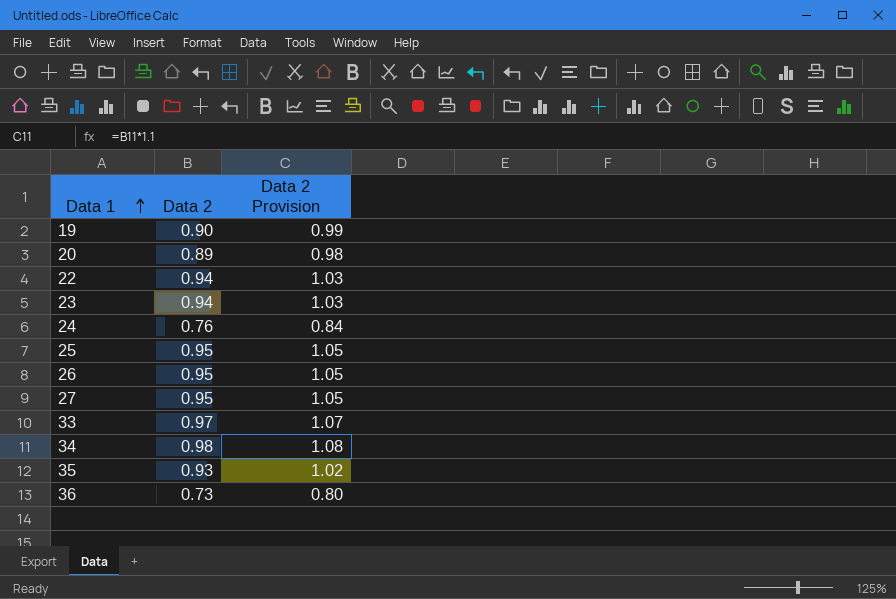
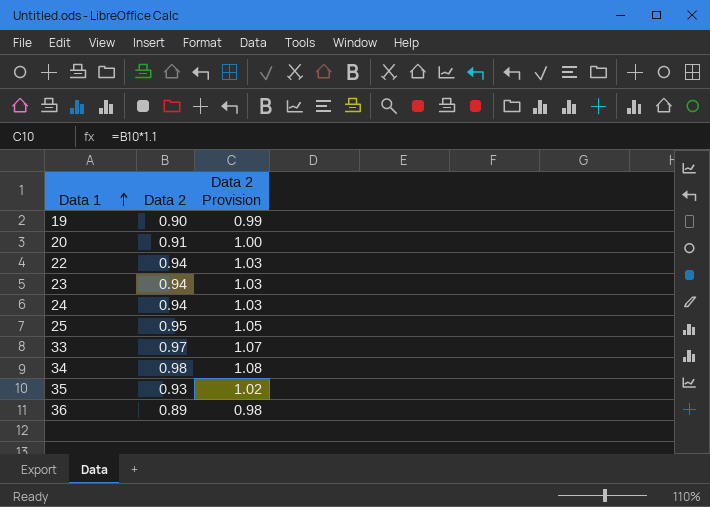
row 26: 0.95 | 1.05 -> none
row 27: 0.95 | 1.05 -> none
20 | Data 2: 0.89 -> 0.91
20 | Data 2 Provision: 0.98 -> 1.00
24 | Data 2: 0.76 -> 0.94
24 | Data 2 Provision: 0.84 -> 1.03
36 | Data 2: 0.73 -> 0.89
36 | Data 2 Provision: 0.80 -> 0.98

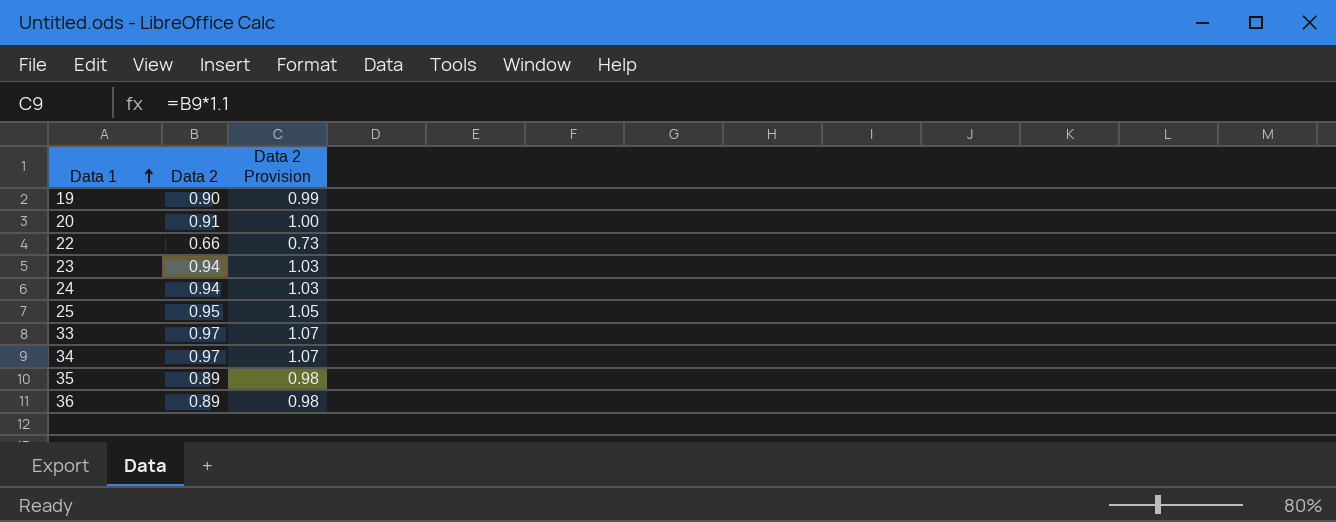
22 | Data 2: 0.94 -> 0.66
22 | Data 2 Provision: 1.03 -> 0.73
34 | Data 2: 0.98 -> 0.97
34 | Data 2 Provision: 1.08 -> 1.07
35 | Data 2: 0.93 -> 0.89
35 | Data 2 Provision: 1.02 -> 0.98

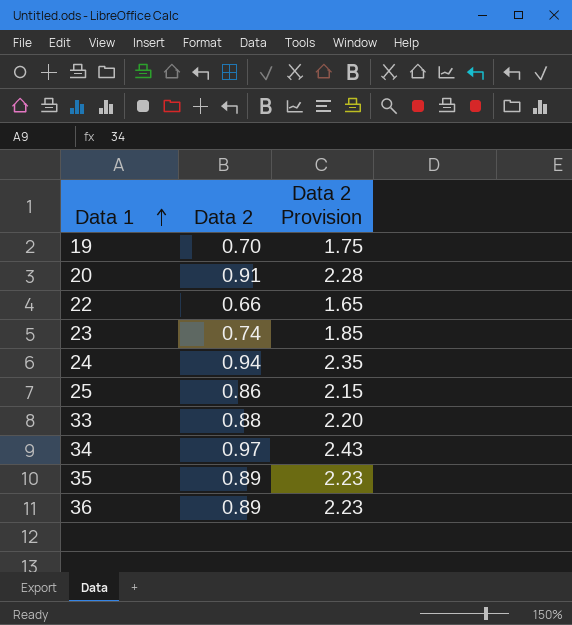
column Data 2 Provision | formula: [Data 2] * 1.1 -> [Data 2] * 2.5
19 | Data 2: 0.90 -> 0.70
23 | Data 2: 0.94 -> 0.74
25 | Data 2: 0.95 -> 0.86
33 | Data 2: 0.97 -> 0.88

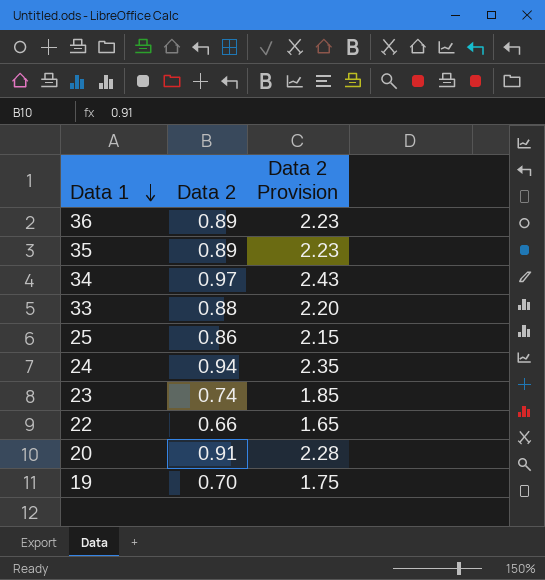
row order: Data 1 ascending -> Data 1 descending

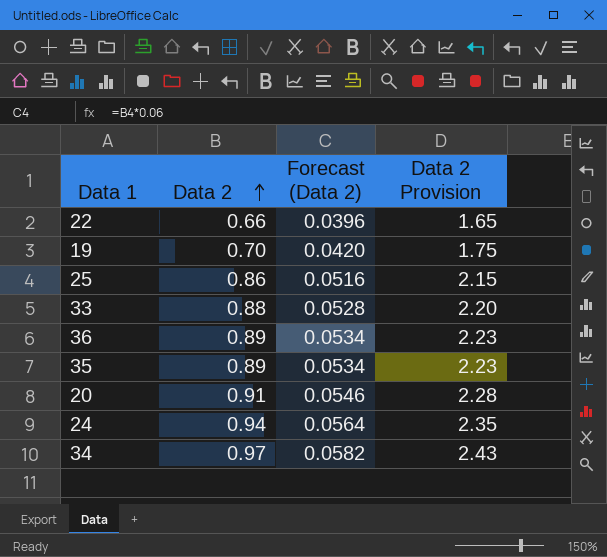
row order: Data 1 descending -> Data 2 ascending
column Forecast (Data 2) | formula: none -> [Data 2] * 0.06
row 23: 0.74 | 1.85 -> none

